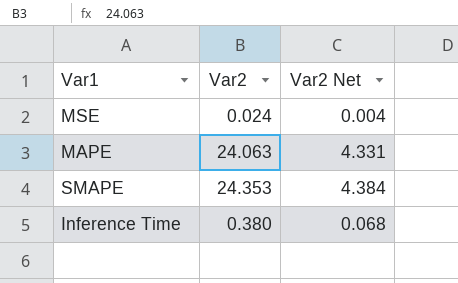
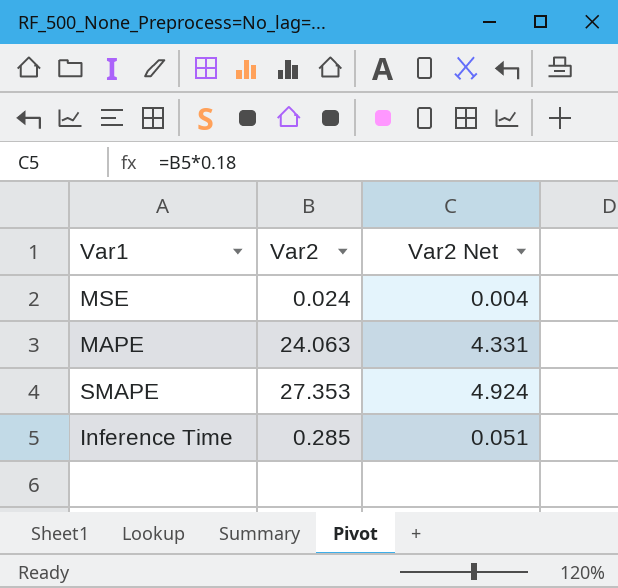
SMAPE | Var2: 24.353 -> 27.353
SMAPE | Var2 Net: 4.384 -> 4.924
Inference Time | Var2: 0.380 -> 0.285
Inference Time | Var2 Net: 0.068 -> 0.051

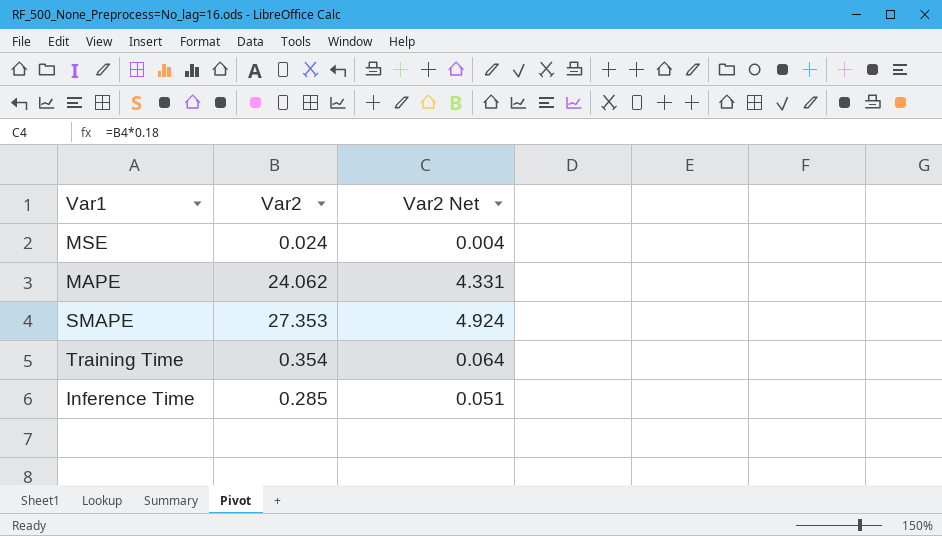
MAPE | Var2: 24.063 -> 24.062
row Training Time: none -> 0.354 | 0.064

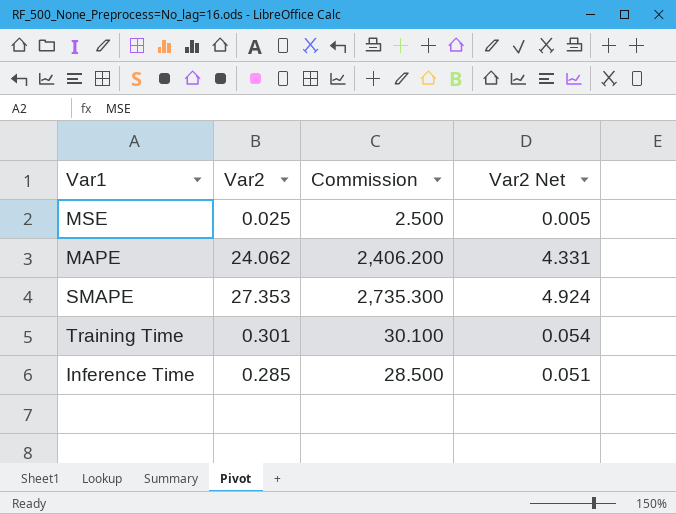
column Commission | formula: none -> [Var2] * 100
MSE | Var2: 0.024 -> 0.025
MSE | Var2 Net: 0.004 -> 0.005
Training Time | Var2: 0.354 -> 0.301
Training Time | Var2 Net: 0.064 -> 0.054

